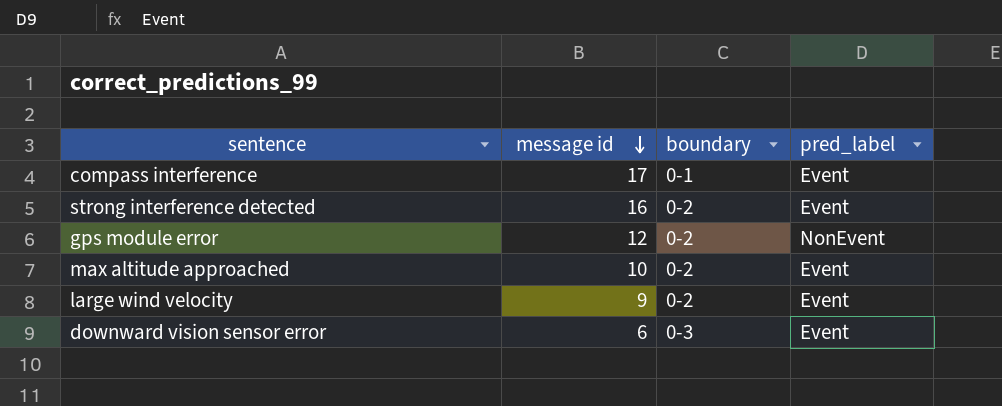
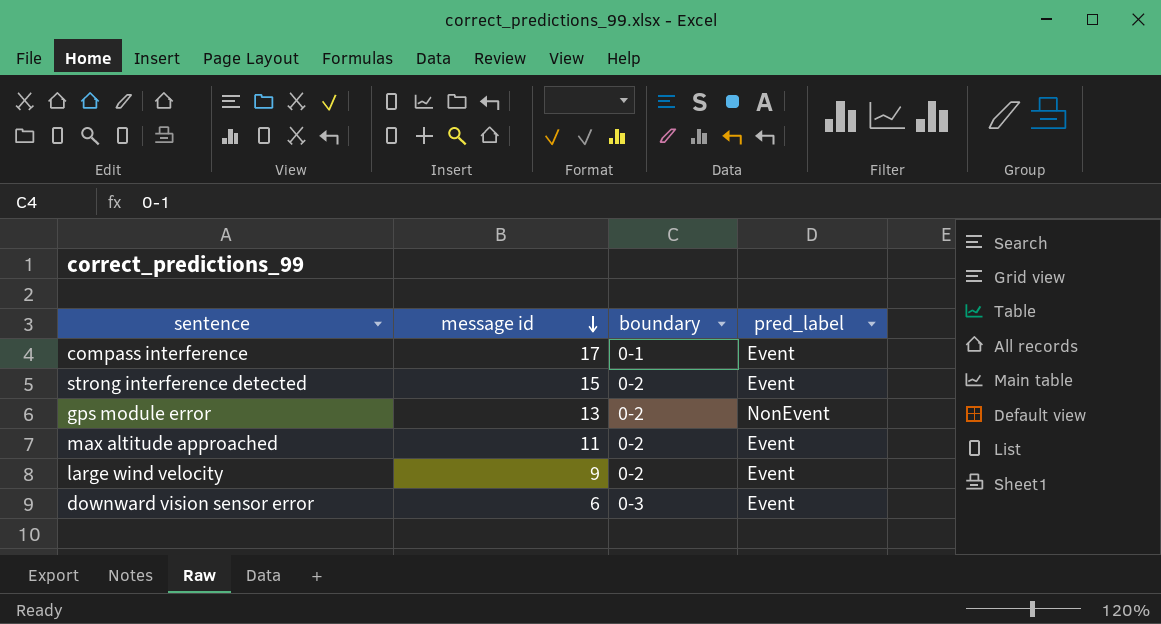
strong interference detected | message id: 16 -> 15
gps module error | message id: 12 -> 13
max altitude approached | message id: 10 -> 11

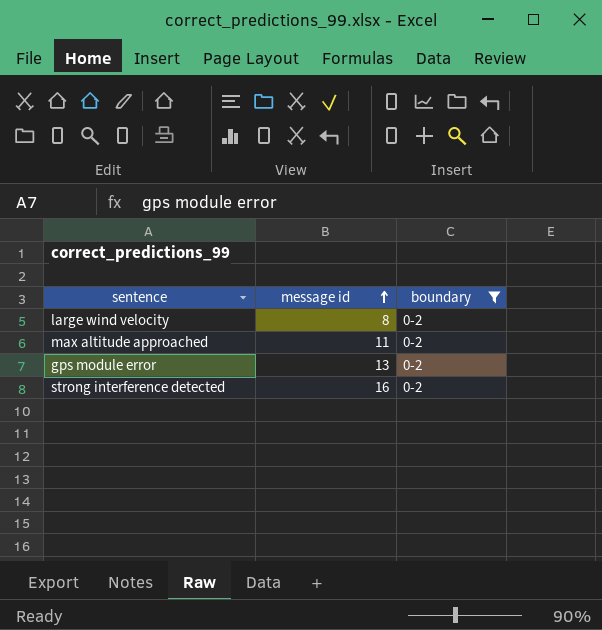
filter: none -> boundary = 0-2
row order: message id descending -> message id ascending
column pred_label | position: 4 -> none
large wind velocity | message id: 9 -> 8
strong interference detected | message id: 15 -> 16

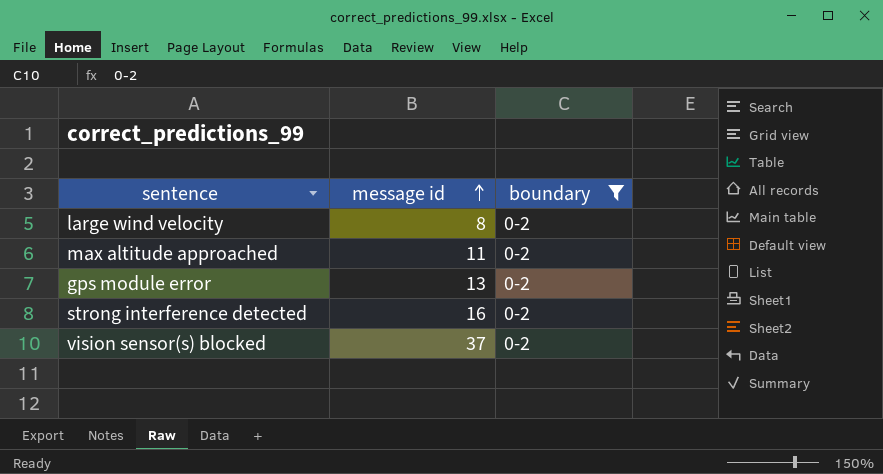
row vision sensor(s) blocked: none -> 37 | 0-2

